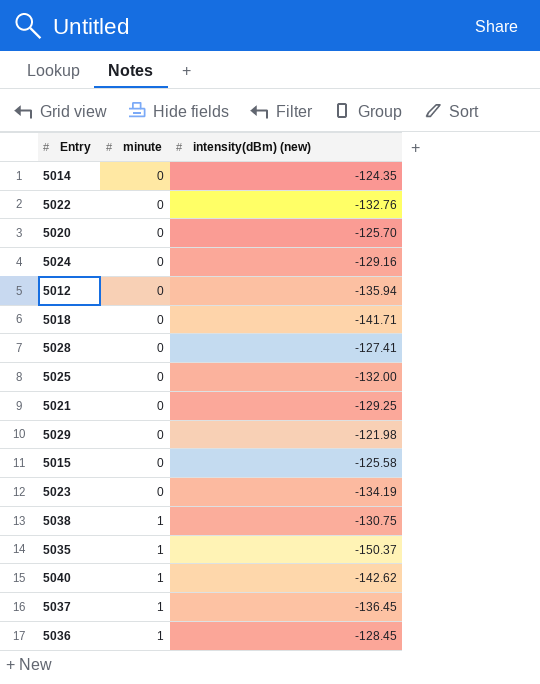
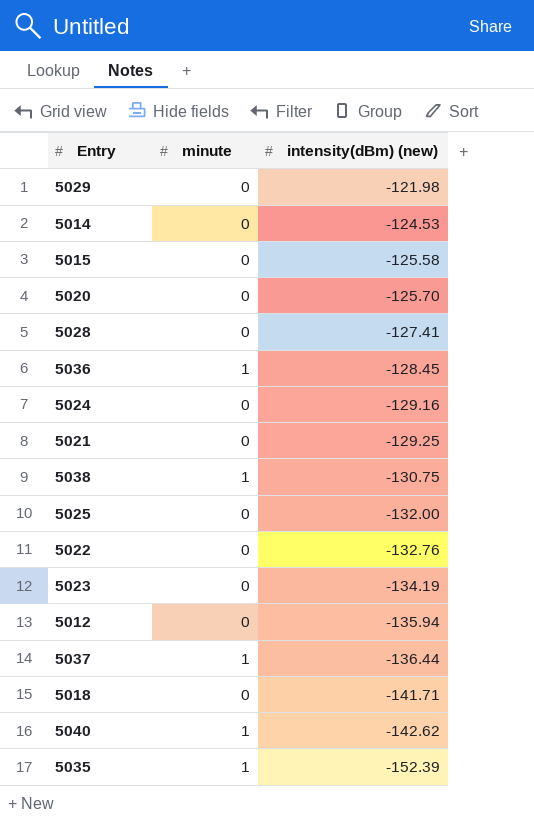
row order: minute ascending -> intensity(dBm) (new) descending
5014 | intensity(dBm) (new): -124.35 -> -124.53
5037 | intensity(dBm) (new): -136.45 -> -136.44
5035 | intensity(dBm) (new): -150.37 -> -152.39

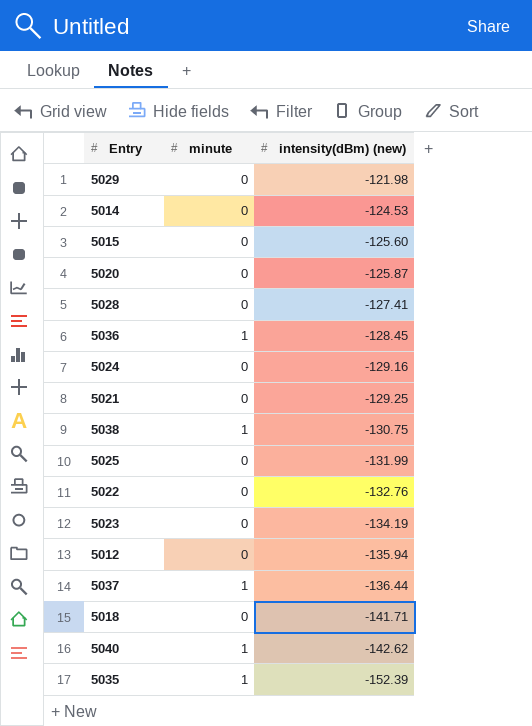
5015 | intensity(dBm) (new): -125.58 -> -125.60
5020 | intensity(dBm) (new): -125.70 -> -125.87
5025 | intensity(dBm) (new): -132.00 -> -131.99

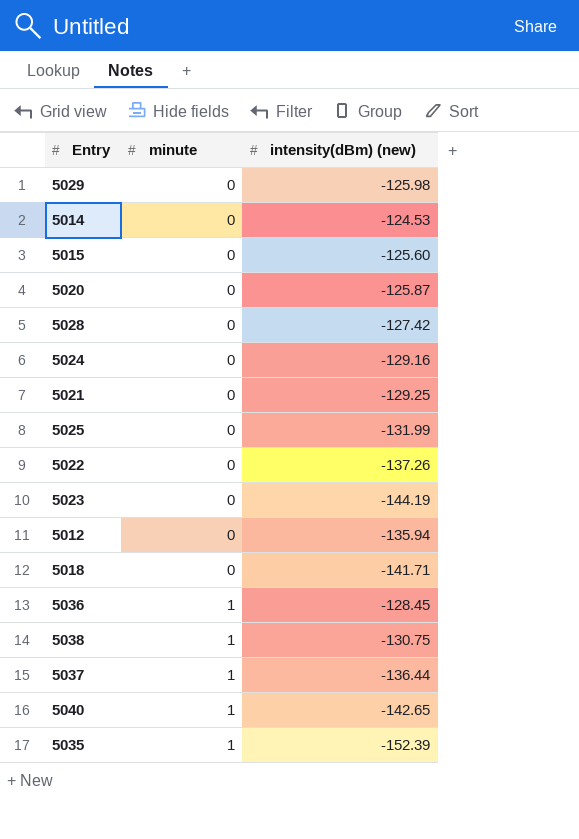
row order: intensity(dBm) (new) descending -> minute ascending
5029 | intensity(dBm) (new): -121.98 -> -125.98
5028 | intensity(dBm) (new): -127.41 -> -127.42
5022 | intensity(dBm) (new): -132.76 -> -137.26
5023 | intensity(dBm) (new): -134.19 -> -144.19
5040 | intensity(dBm) (new): -142.62 -> -142.65

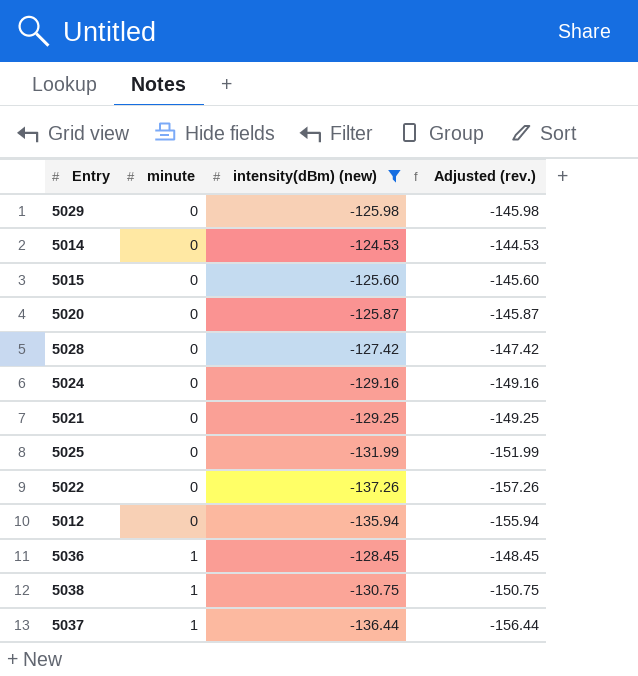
filter: none -> intensity(dBm) (new) >= -137.26
column Adjusted (rev.) | formula: none -> [intensity(dBm) (new)] - 20

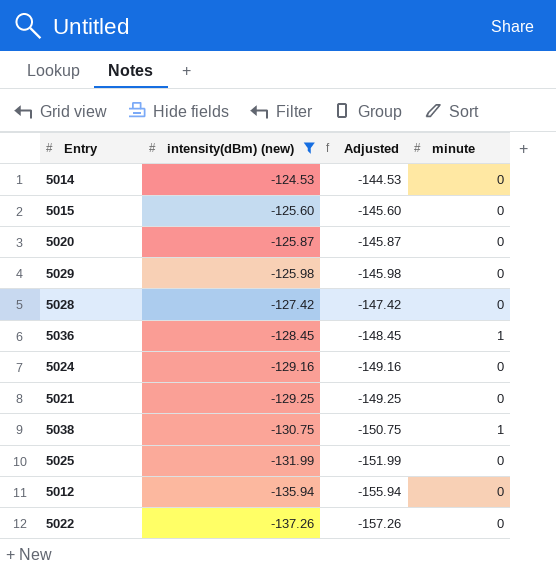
row order: minute ascending -> intensity(dBm) (new) descending
column name: Adjusted (rev.) -> Adjusted
column minute | position: 2 -> 4
row 5037: 1 | -136.44 | -156.44 -> none

